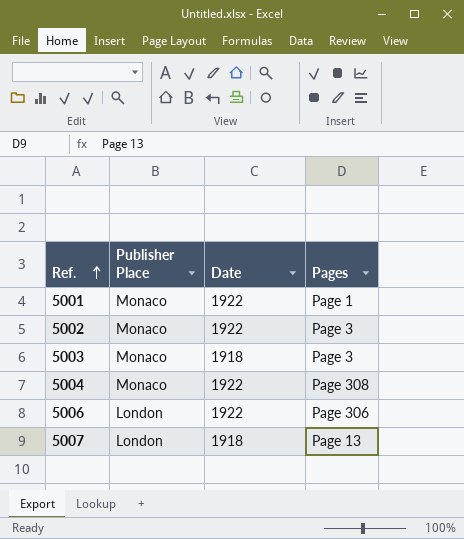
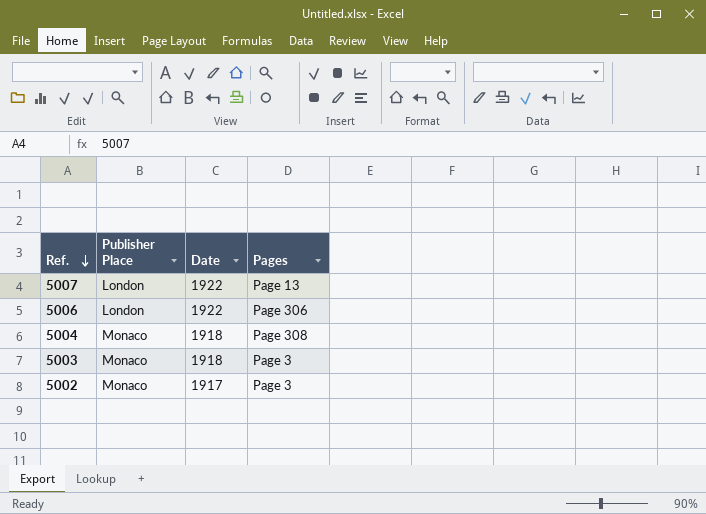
row order: Ref. ascending -> Ref. descending
row 5001: Monaco | 1922 | Page 1 -> none
5007 | Date: 1918 -> 1922
5004 | Date: 1922 -> 1918
5002 | Date: 1922 -> 1917

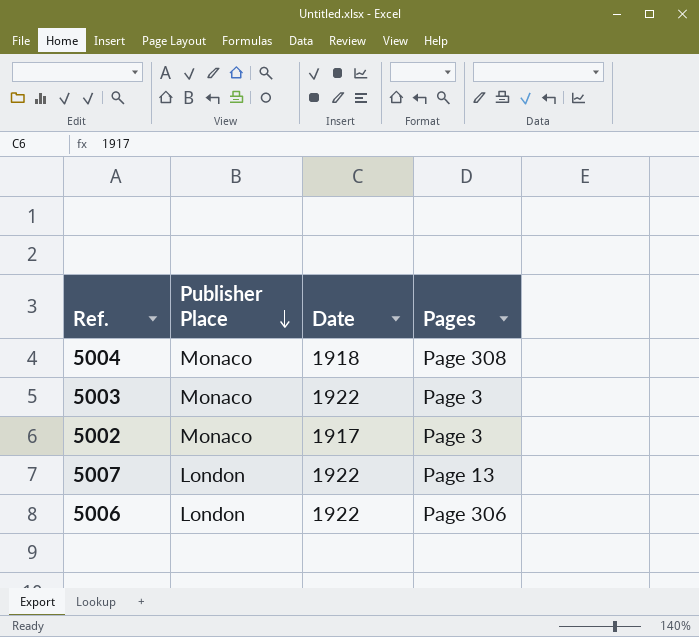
row order: Ref. descending -> Publisher Place descending
5003 | Date: 1918 -> 1922

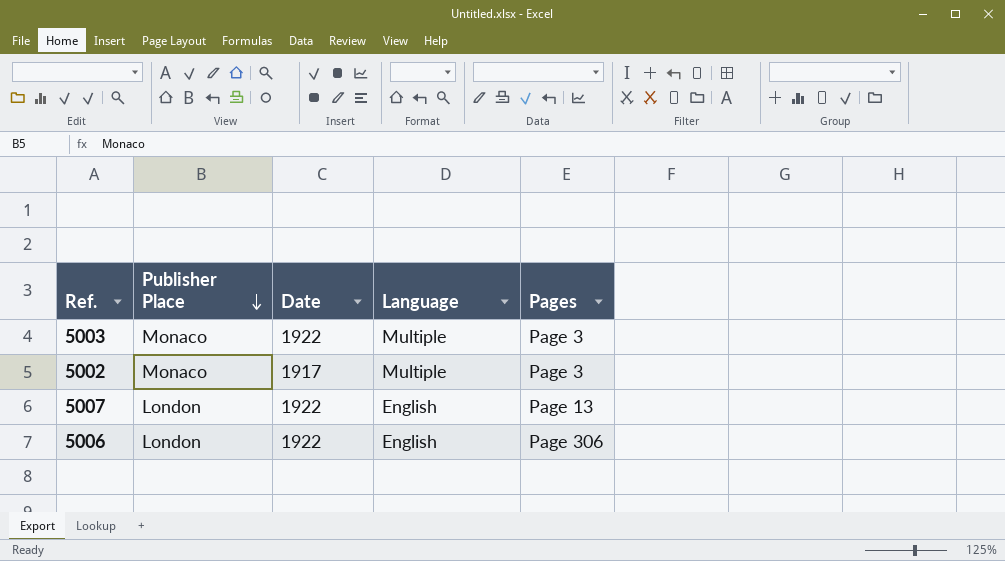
column Language | position: none -> 4
row 5004: Monaco | 1918 | Page 308 -> none

